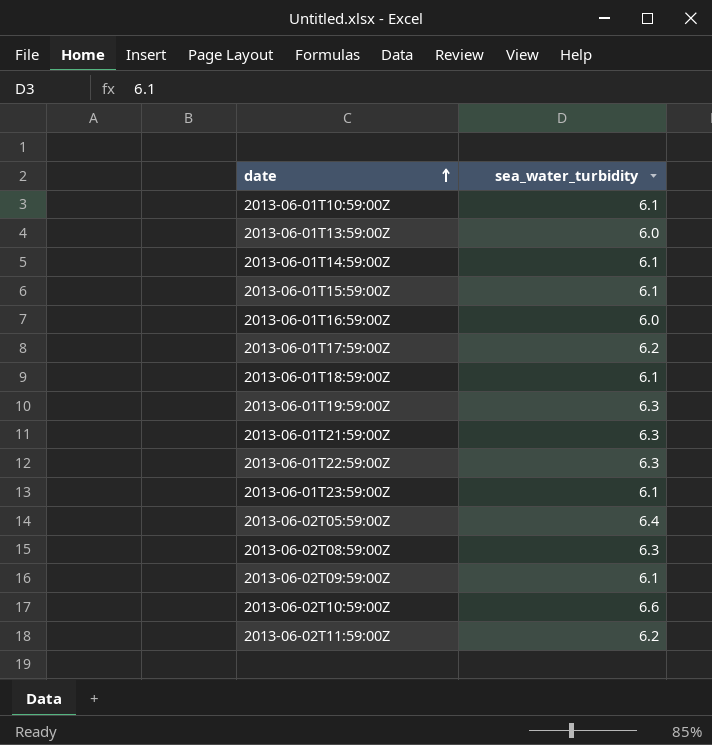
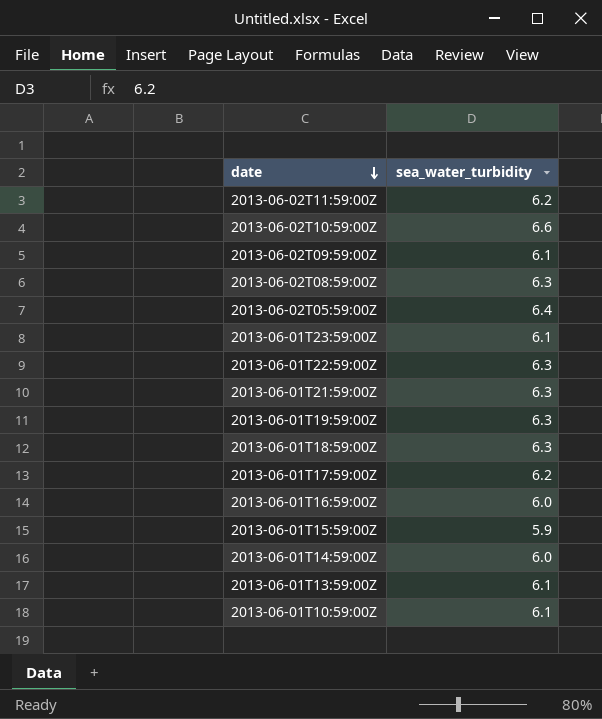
row order: date ascending -> date descending
2013-06-01T18:59:00Z | sea_water_turbidity: 6.1 -> 6.3
2013-06-01T15:59:00Z | sea_water_turbidity: 6.1 -> 5.9
2013-06-01T14:59:00Z | sea_water_turbidity: 6.1 -> 6.0
2013-06-01T13:59:00Z | sea_water_turbidity: 6.0 -> 6.1

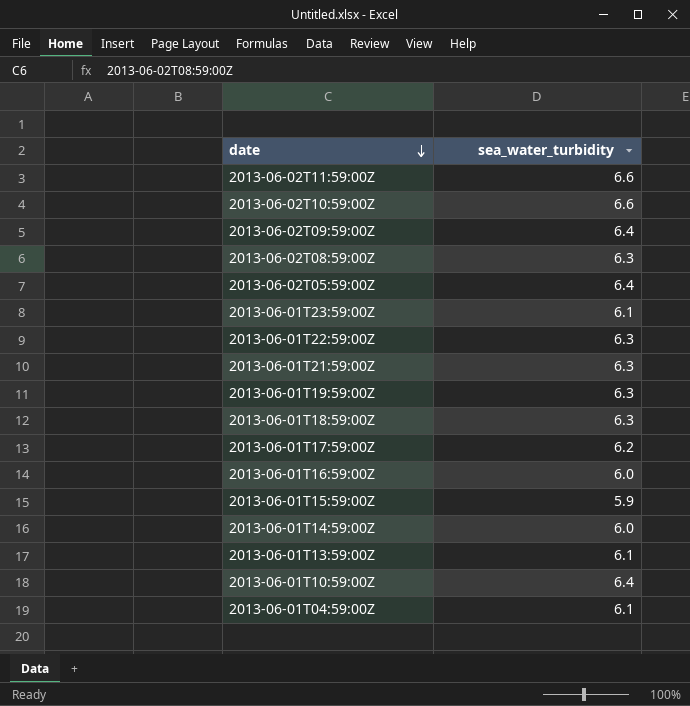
2013-06-02T11:59:00Z | sea_water_turbidity: 6.2 -> 6.6
2013-06-02T09:59:00Z | sea_water_turbidity: 6.1 -> 6.4
2013-06-01T10:59:00Z | sea_water_turbidity: 6.1 -> 6.4
row 2013-06-01T04:59:00Z: none -> 6.1

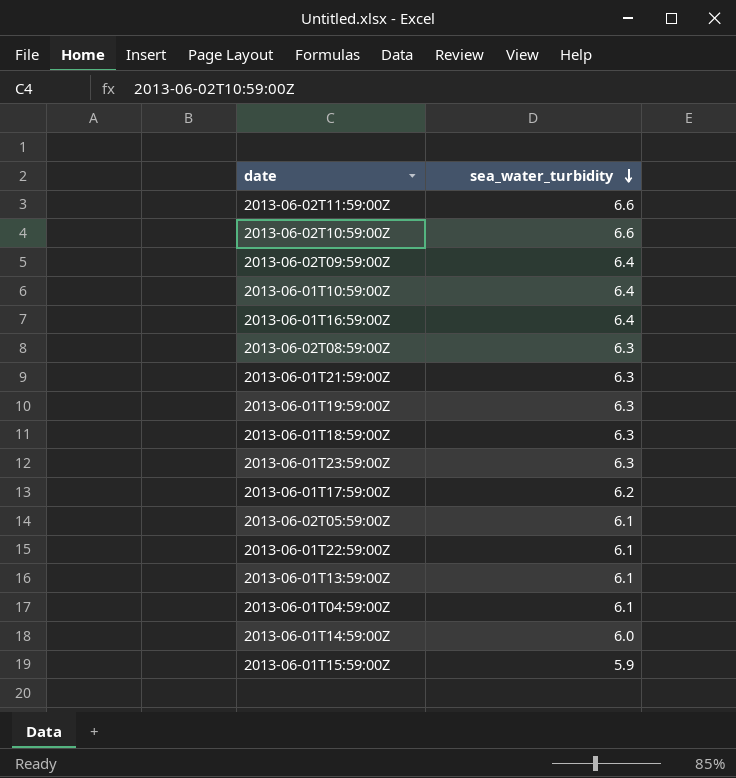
row order: date descending -> sea_water_turbidity descending
2013-06-01T16:59:00Z | sea_water_turbidity: 6.0 -> 6.4
2013-06-01T23:59:00Z | sea_water_turbidity: 6.1 -> 6.3
2013-06-02T05:59:00Z | sea_water_turbidity: 6.4 -> 6.1
2013-06-01T22:59:00Z | sea_water_turbidity: 6.3 -> 6.1

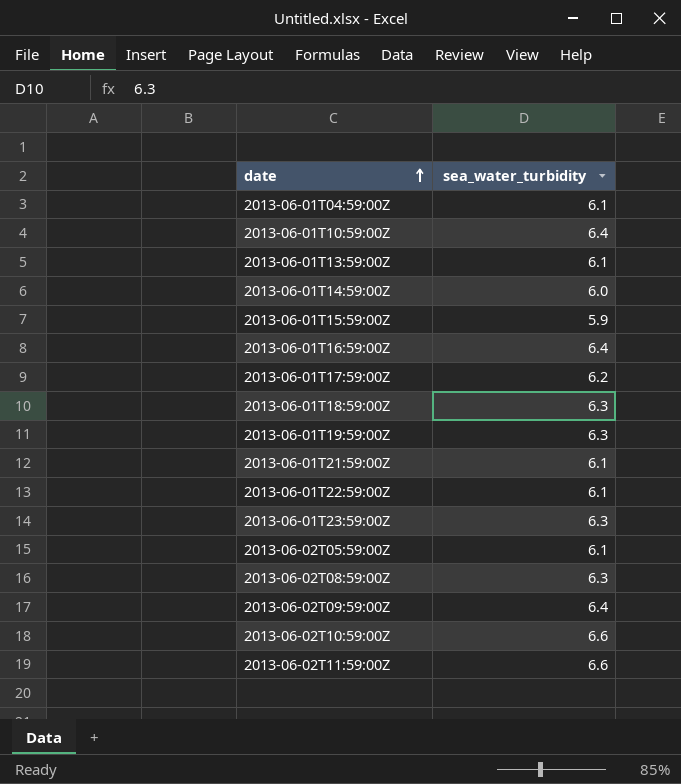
row order: sea_water_turbidity descending -> date ascending
2013-06-01T21:59:00Z | sea_water_turbidity: 6.3 -> 6.1

